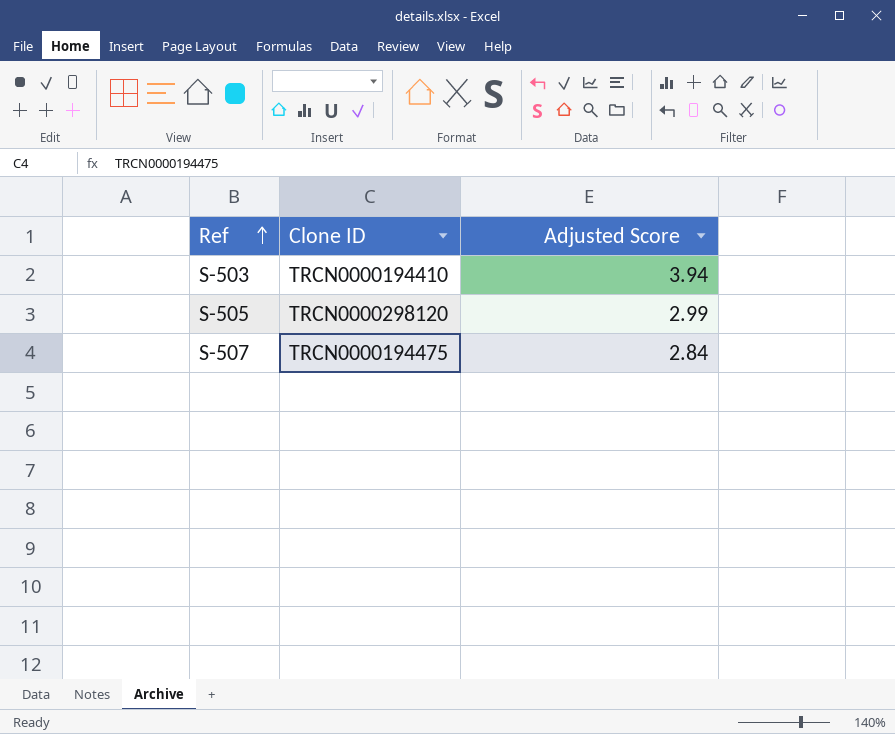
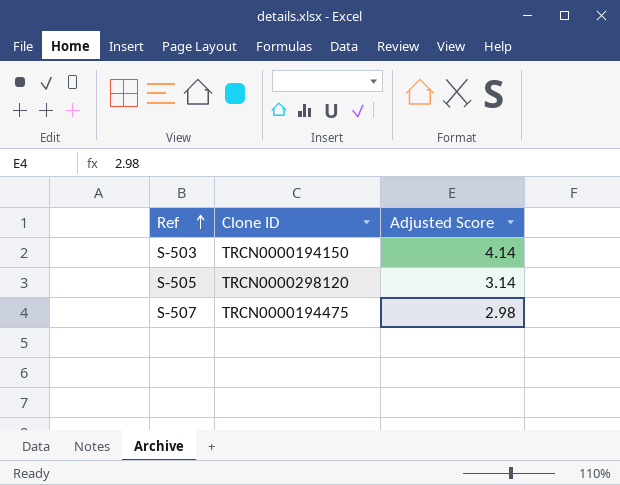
S-503 | Clone ID: TRCN0000194410 -> TRCN0000194150
S-503 | Adjusted Score: 3.94 -> 4.14
S-505 | Adjusted Score: 2.99 -> 3.14
S-507 | Adjusted Score: 2.84 -> 2.98

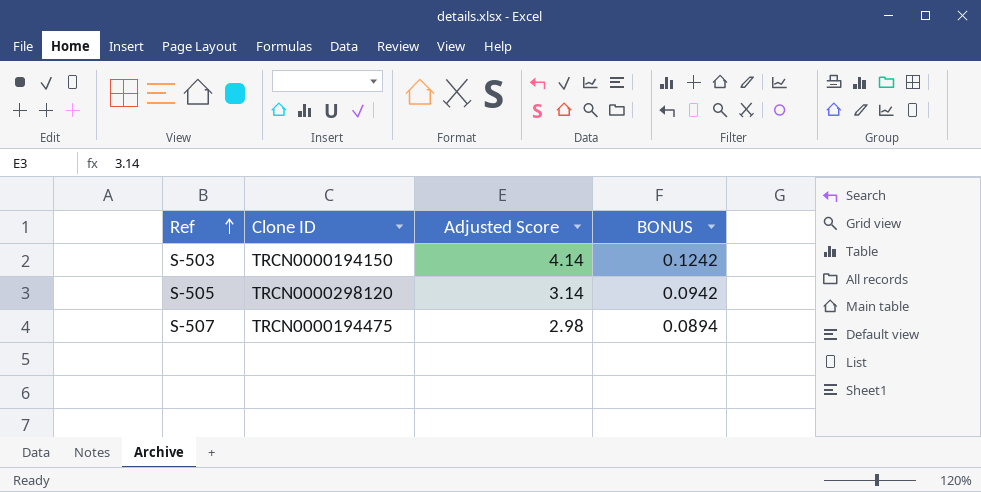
column BONUS | formula: none -> [Adjusted Score] * 0.03

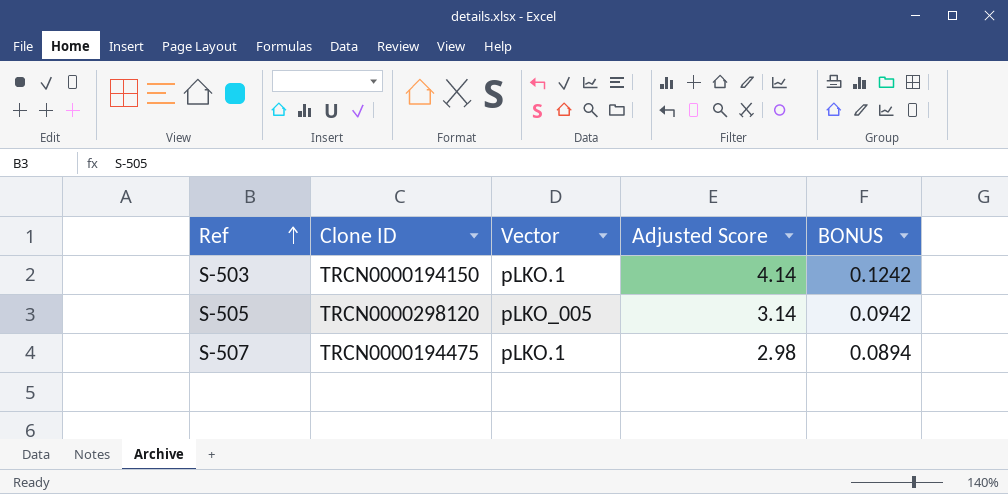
column Vector | position: none -> 3

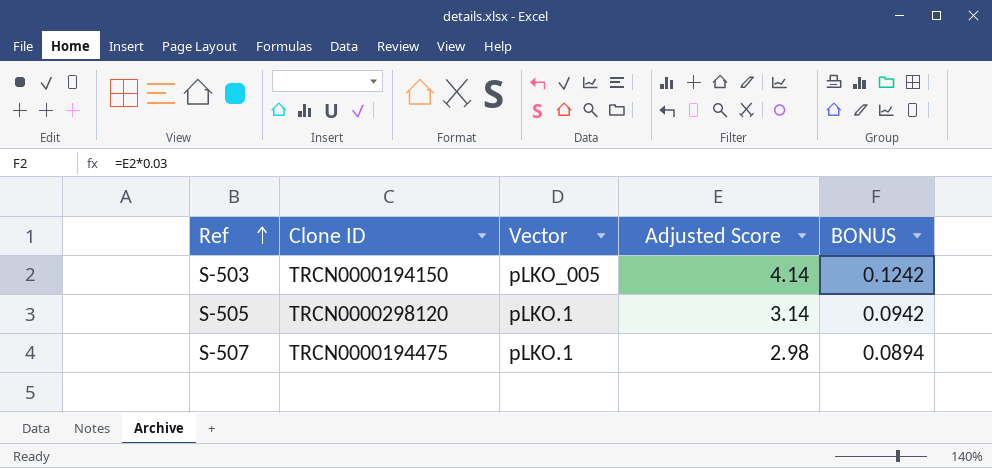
S-503 | Vector: pLKO.1 -> pLKO_005
S-505 | Vector: pLKO_005 -> pLKO.1

